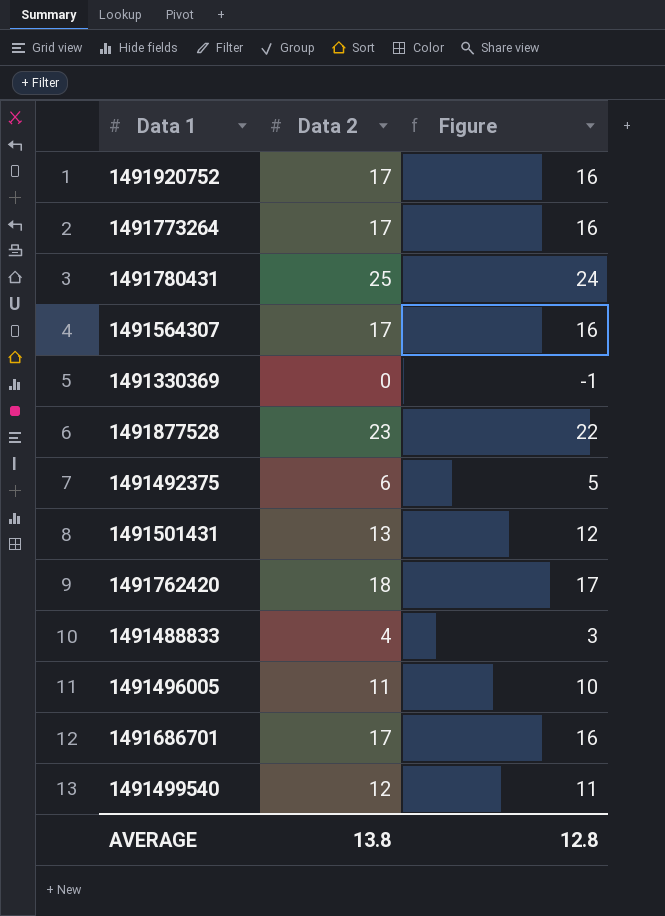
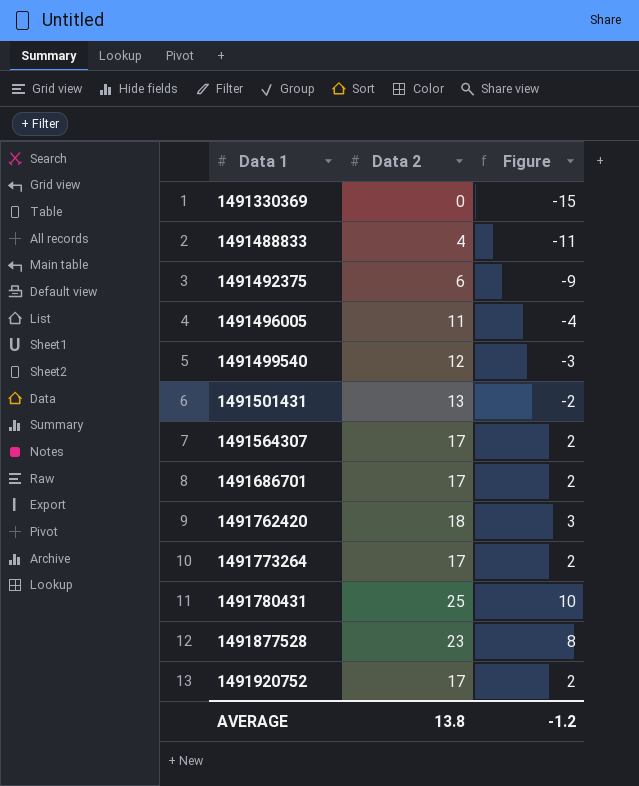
row order: none -> Data 1 ascending
column Figure | formula: [Data 2] - 1 -> [Data 2] - 15
AVERAGE | Figure: 12.8 -> -1.2

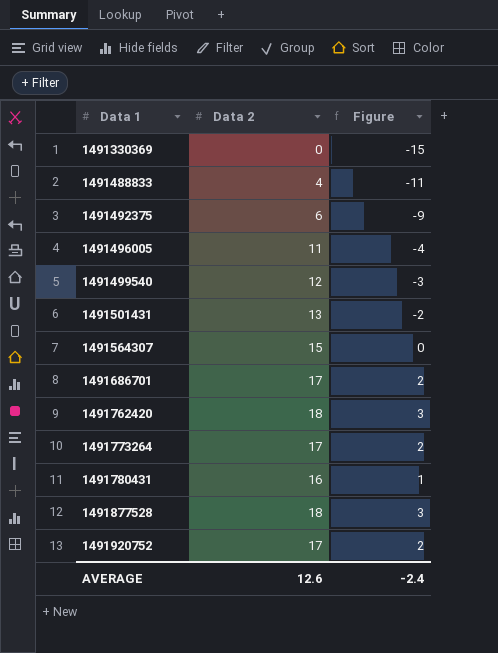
1491564307 | Data 2: 17 -> 15
1491564307 | Figure: 2 -> 0
1491780431 | Data 2: 25 -> 16
1491780431 | Figure: 10 -> 1
1491877528 | Data 2: 23 -> 18
1491877528 | Figure: 8 -> 3
AVERAGE | Data 2: 13.8 -> 12.6
AVERAGE | Figure: -1.2 -> -2.4

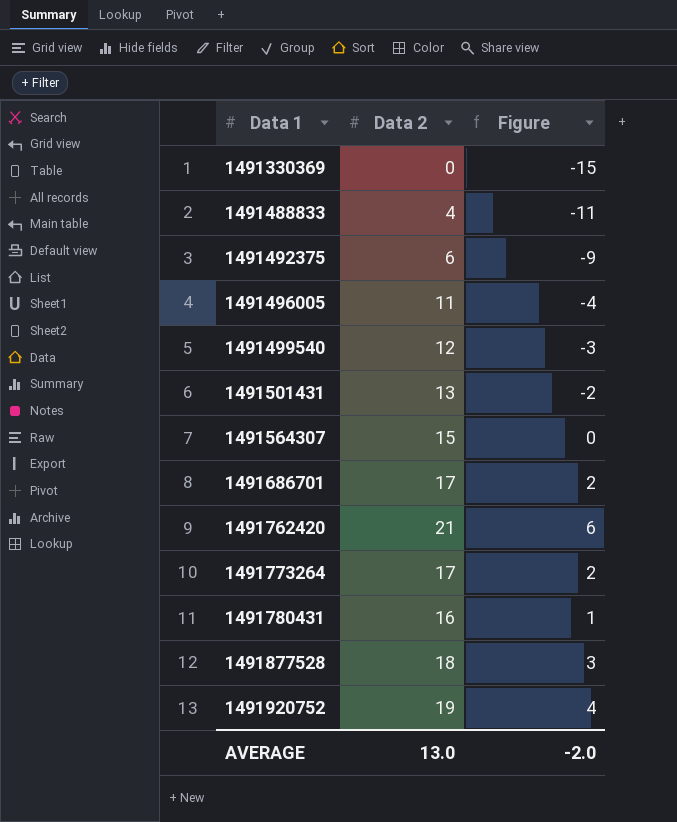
1491762420 | Data 2: 18 -> 21
1491762420 | Figure: 3 -> 6
1491920752 | Data 2: 17 -> 19
1491920752 | Figure: 2 -> 4
AVERAGE | Data 2: 12.6 -> 13.0
AVERAGE | Figure: -2.4 -> -2.0

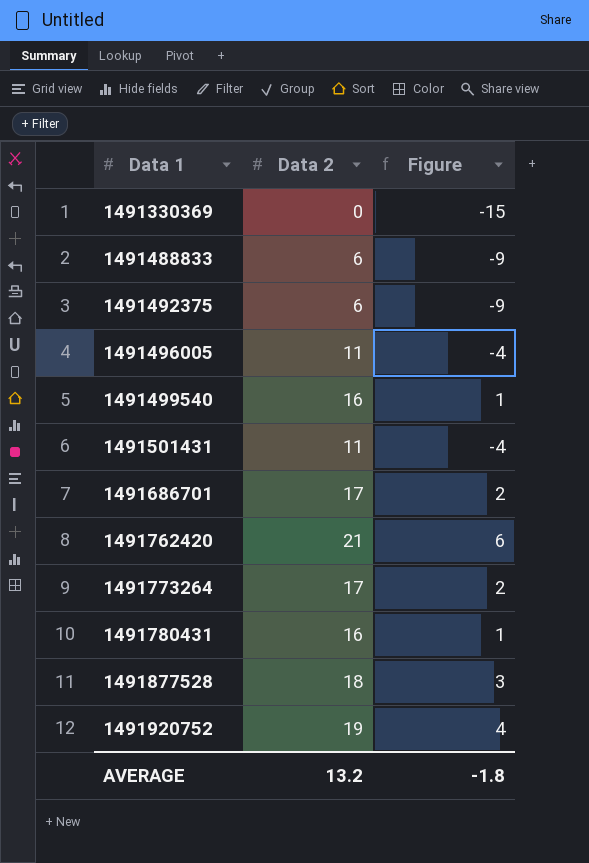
row 1491564307: 15 | 0 -> none
1491488833 | Data 2: 4 -> 6
1491488833 | Figure: -11 -> -9
1491499540 | Data 2: 12 -> 16
1491499540 | Figure: -3 -> 1
1491501431 | Data 2: 13 -> 11
1491501431 | Figure: -2 -> -4
AVERAGE | Data 2: 13.0 -> 13.2
AVERAGE | Figure: -2.0 -> -1.8

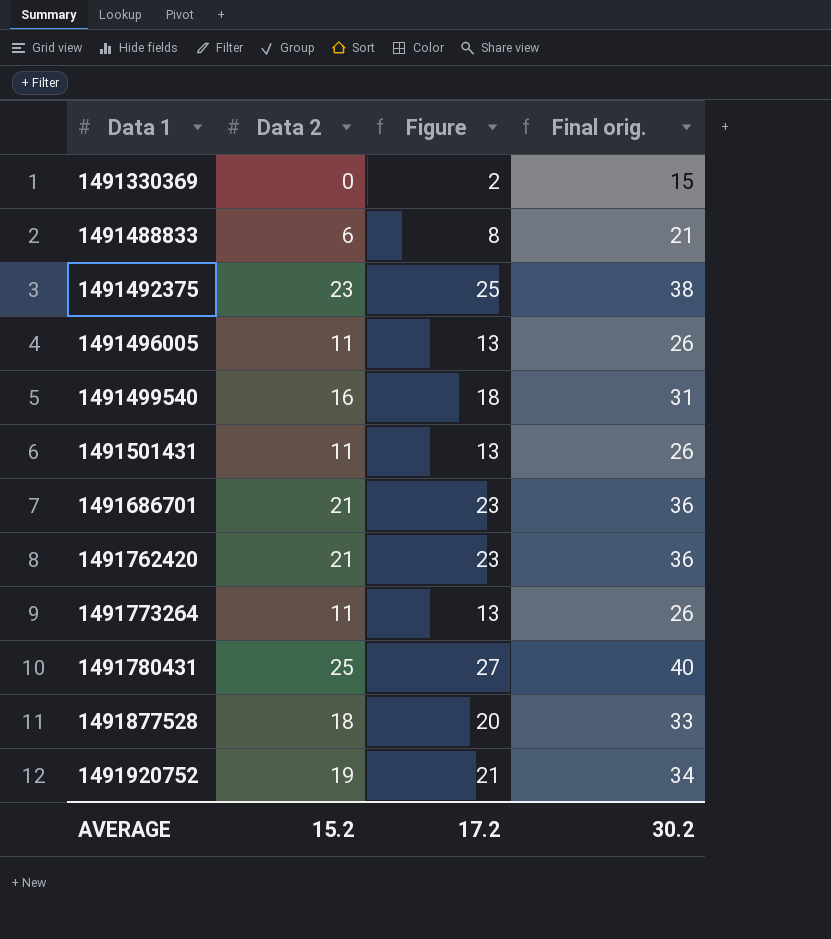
column Figure | formula: [Data 2] - 15 -> [Data 2] + 2
column Final orig. | formula: none -> [Data 2] + 15
1491492375 | Data 2: 6 -> 23
1491686701 | Data 2: 17 -> 21
1491773264 | Data 2: 17 -> 11
1491780431 | Data 2: 16 -> 25
AVERAGE | Data 2: 13.2 -> 15.2
AVERAGE | Figure: -1.8 -> 17.2

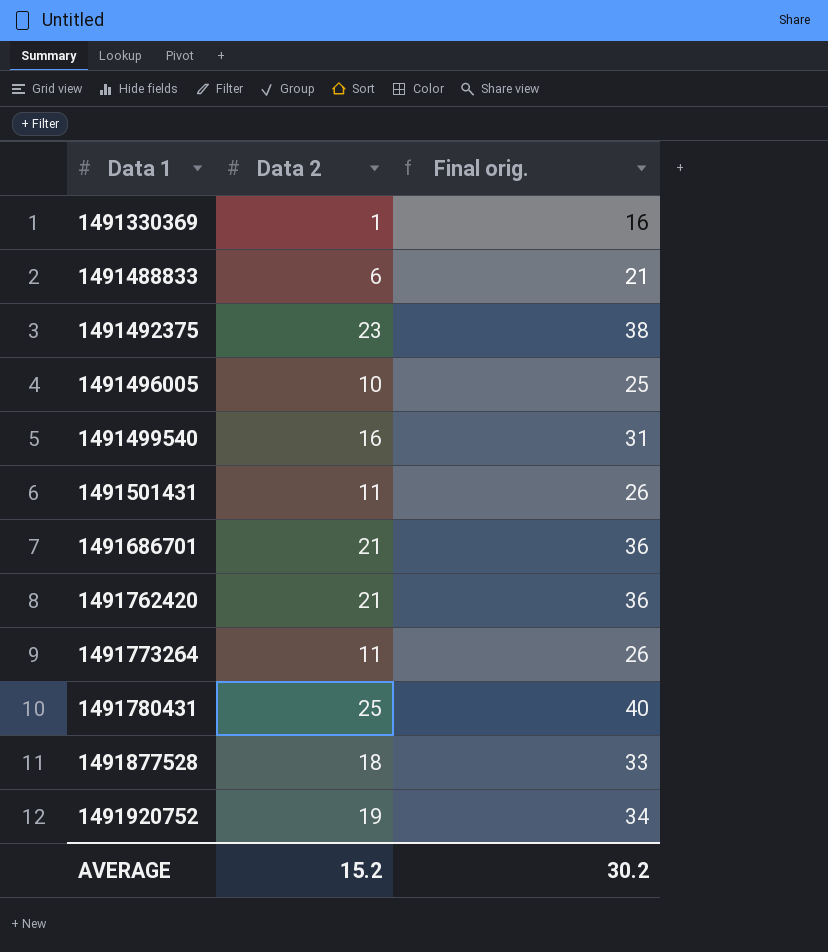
column Figure | formula: [Data 2] + 2 -> none
1491330369 | Data 2: 0 -> 1
1491330369 | Final orig.: 15 -> 16
1491496005 | Data 2: 11 -> 10
1491496005 | Final orig.: 26 -> 25

